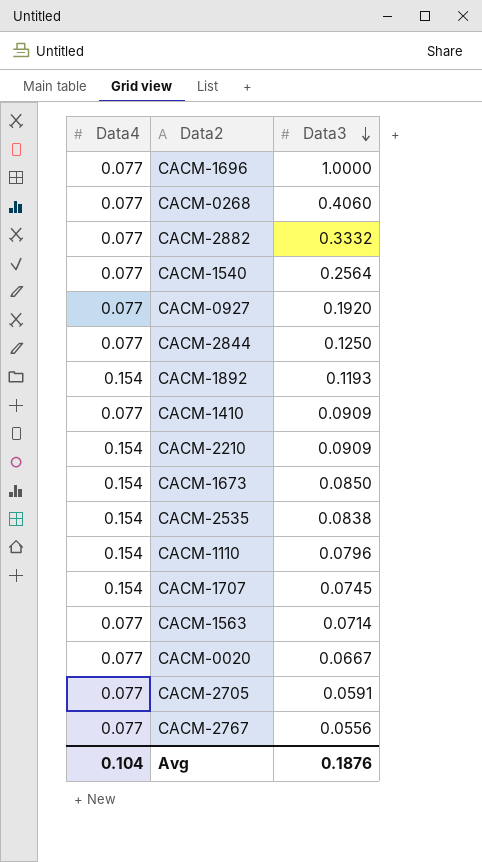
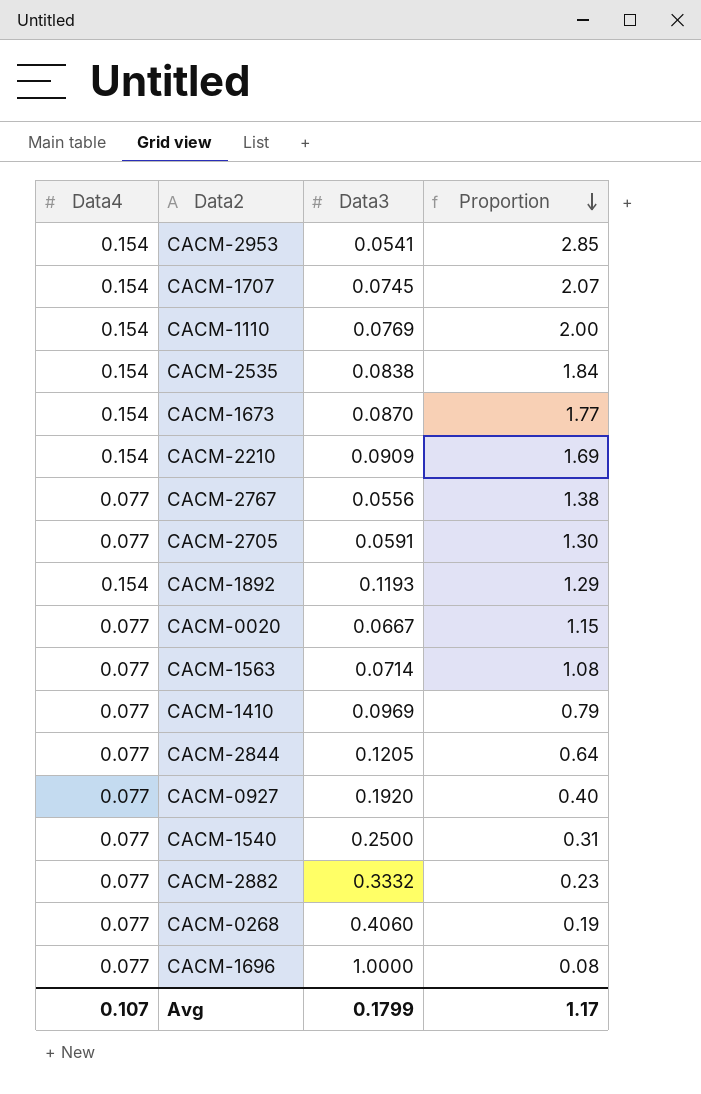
row order: Data3 descending -> Proportion descending
column Proportion | formula: none -> [Data4] / [Data3]
row CACM-2953: none -> 0.154 | 0.0541 | 2.85
CACM-1110 | Data3: 0.0796 -> 0.0769
CACM-1673 | Data3: 0.0850 -> 0.0870
CACM-1410 | Data3: 0.0909 -> 0.0969
CACM-2844 | Data3: 0.1250 -> 0.1205
CACM-1540 | Data3: 0.2564 -> 0.2500
Avg | Data4: 0.104 -> 0.107
Avg | Data3: 0.1876 -> 0.1799

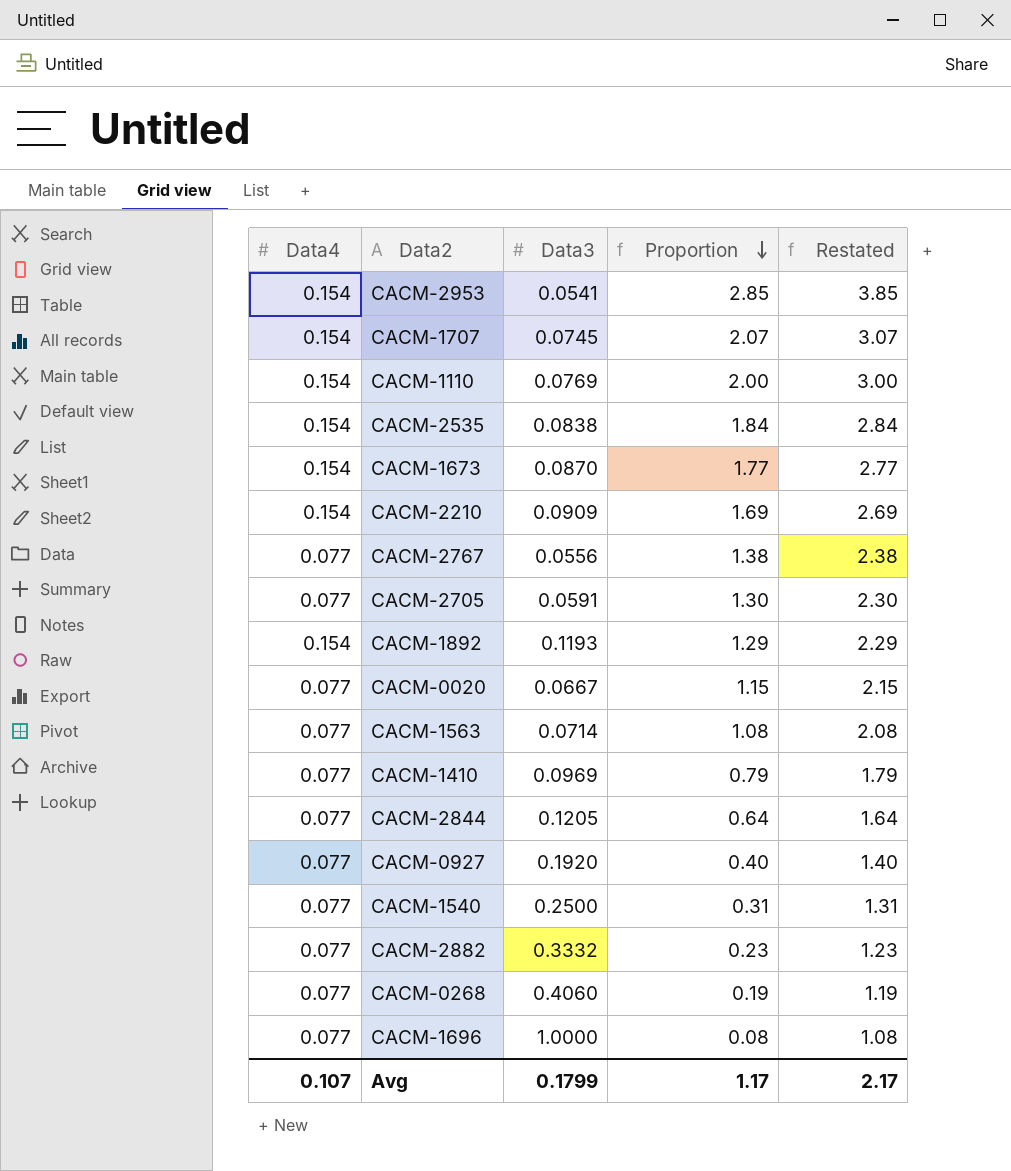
column Restated | formula: none -> [Proportion] + 1

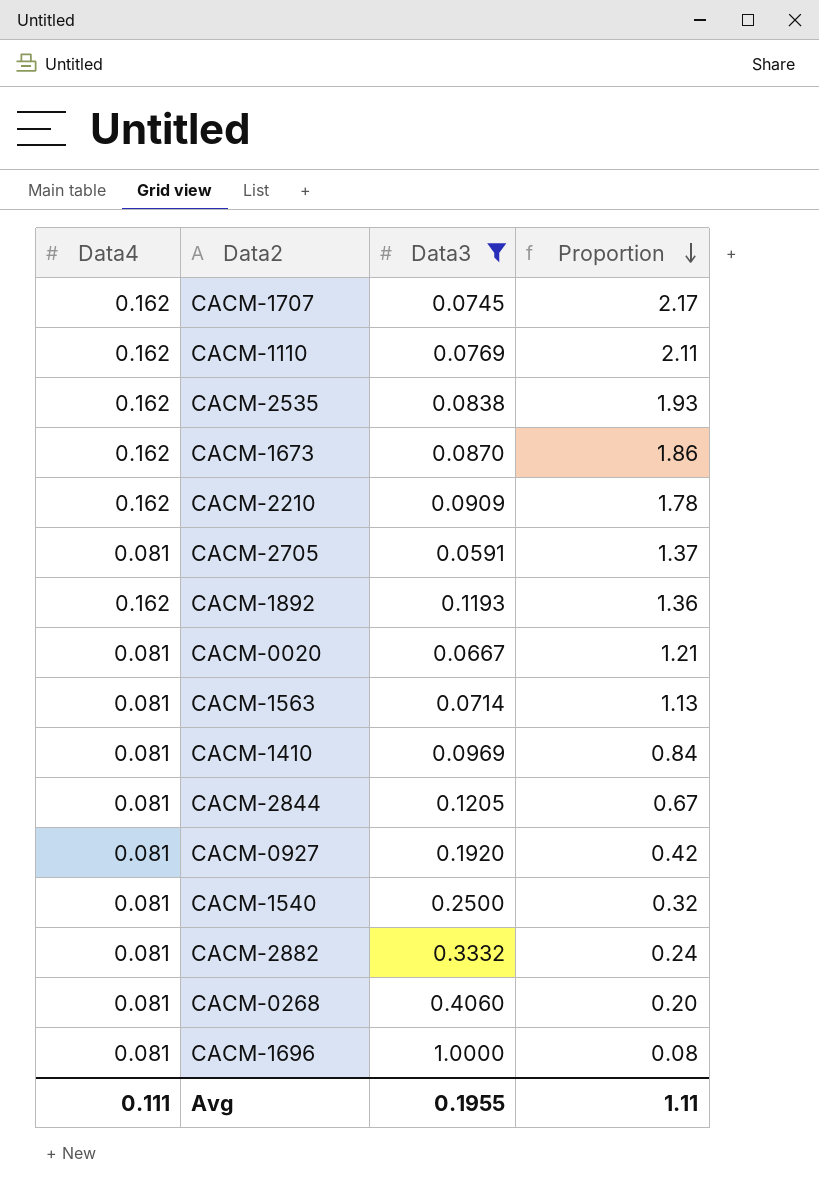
filter: none -> Data3 >= 0.0591
column Restated | formula: [Proportion] + 1 -> none
CACM-1707 | Data4: 0.154 -> 0.162
CACM-1707 | Proportion: 2.07 -> 2.17
CACM-1110 | Data4: 0.154 -> 0.162
CACM-1110 | Proportion: 2.00 -> 2.11
CACM-2535 | Data4: 0.154 -> 0.162
CACM-2535 | Proportion: 1.84 -> 1.93
CACM-1673 | Data4: 0.154 -> 0.162
CACM-1673 | Proportion: 1.77 -> 1.86
CACM-2210 | Data4: 0.154 -> 0.162
CACM-2210 | Proportion: 1.69 -> 1.78
CACM-2705 | Data4: 0.077 -> 0.081
CACM-2705 | Proportion: 1.30 -> 1.37
CACM-1892 | Data4: 0.154 -> 0.162
CACM-1892 | Proportion: 1.29 -> 1.36
CACM-0020 | Data4: 0.077 -> 0.081
CACM-0020 | Proportion: 1.15 -> 1.21
CACM-1563 | Data4: 0.077 -> 0.081
CACM-1563 | Proportion: 1.08 -> 1.13
CACM-1410 | Data4: 0.077 -> 0.081
CACM-1410 | Proportion: 0.79 -> 0.84
CACM-2844 | Data4: 0.077 -> 0.081
CACM-2844 | Proportion: 0.64 -> 0.67
CACM-0927 | Data4: 0.077 -> 0.081
CACM-0927 | Proportion: 0.40 -> 0.42
CACM-1540 | Data4: 0.077 -> 0.081
CACM-1540 | Proportion: 0.31 -> 0.32
CACM-2882 | Data4: 0.077 -> 0.081
CACM-2882 | Proportion: 0.23 -> 0.24
CACM-0268 | Data4: 0.077 -> 0.081
CACM-0268 | Proportion: 0.19 -> 0.20
CACM-1696 | Data4: 0.077 -> 0.081
Avg | Data4: 0.107 -> 0.111
Avg | Data3: 0.1799 -> 0.1955
Avg | Proportion: 1.17 -> 1.11

